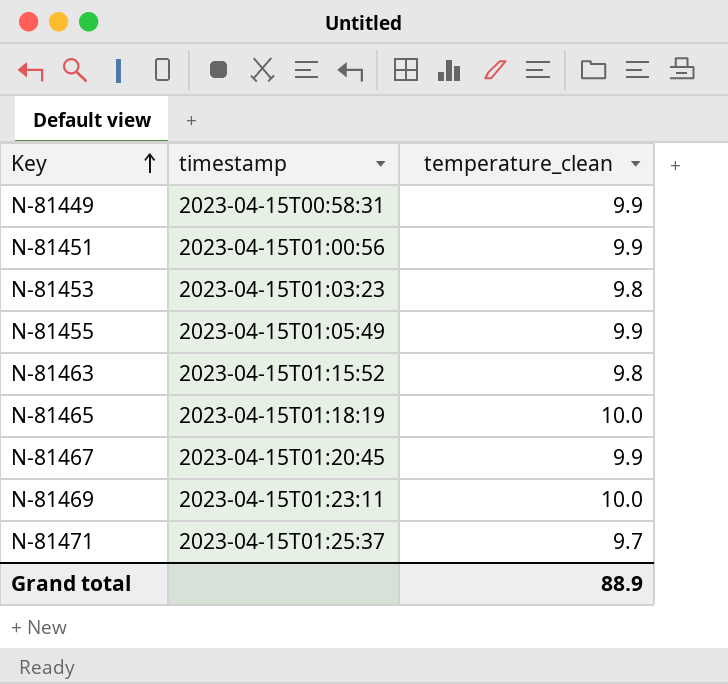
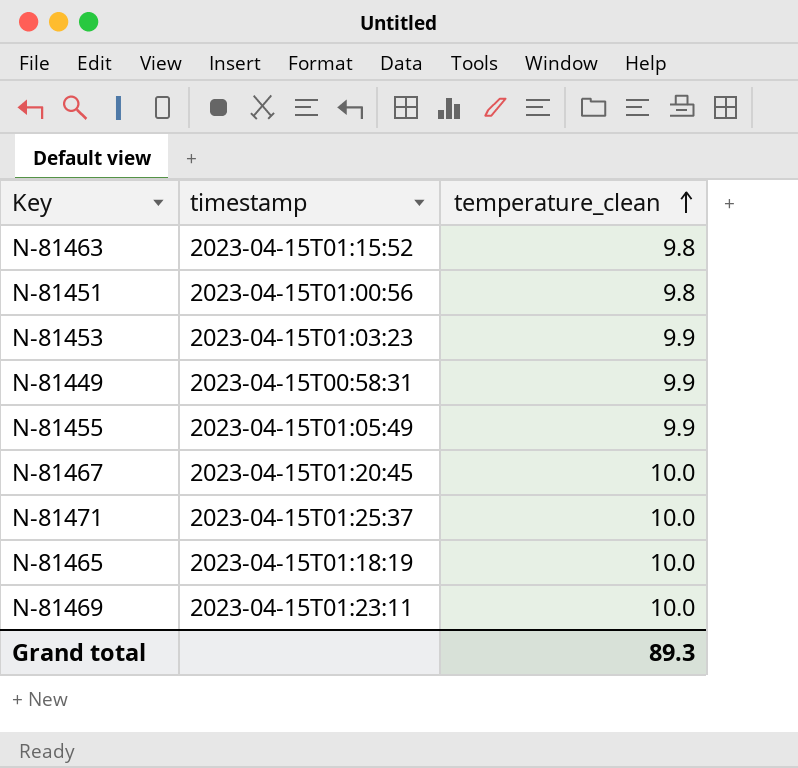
row order: Key ascending -> temperature_clean ascending
N-81451 | temperature_clean: 9.9 -> 9.8
N-81453 | temperature_clean: 9.8 -> 9.9
N-81467 | temperature_clean: 9.9 -> 10.0
N-81471 | temperature_clean: 9.7 -> 10.0
Grand total | temperature_clean: 88.9 -> 89.3

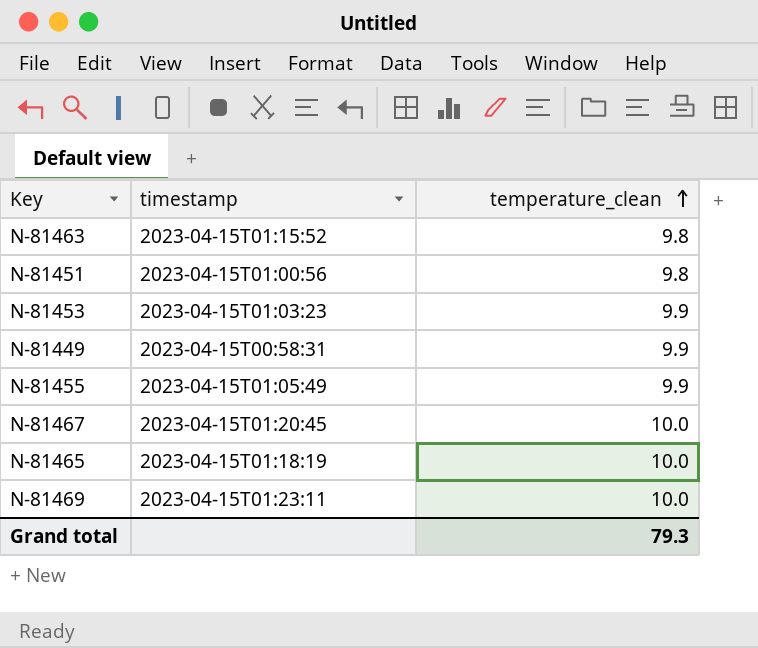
row N-81471: 2023-04-15T01:25:37 | 10.0 -> none
Grand total | temperature_clean: 89.3 -> 79.3

